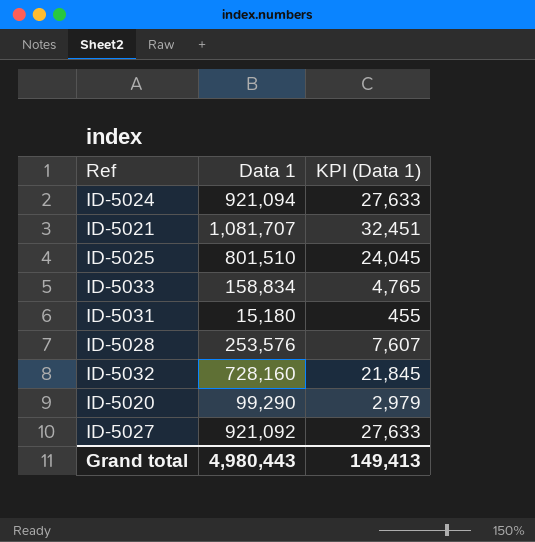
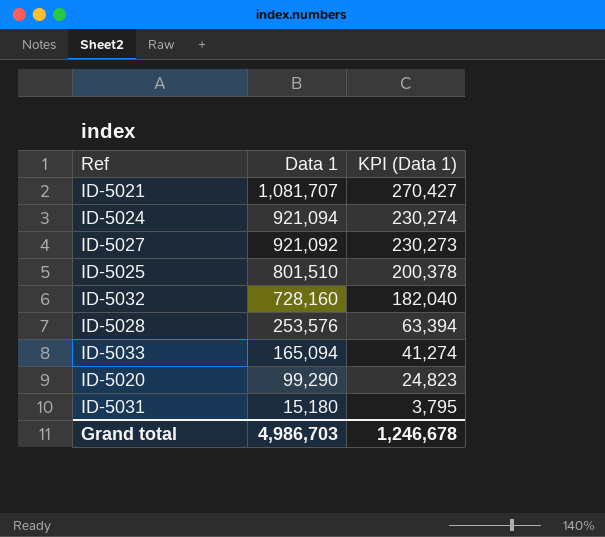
row order: none -> Data 1 descending
column KPI (Data 1) | formula: [Data 1] * 0.03 -> [Data 1] * 0.25
ID-5033 | Data 1: 158,834 -> 165,094
Grand total | Data 1: 4,980,443 -> 4,986,703
Grand total | KPI (Data 1): 149,413 -> 1,246,678

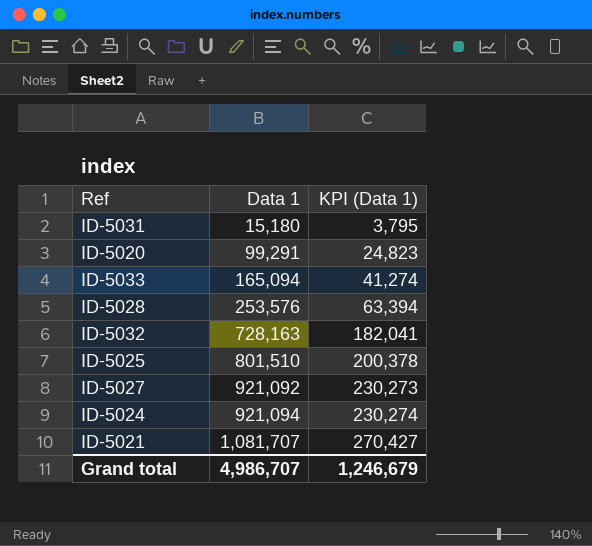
row order: Data 1 descending -> Data 1 ascending
ID-5020 | Data 1: 99,290 -> 99,291
ID-5032 | Data 1: 728,160 -> 728,163
ID-5032 | KPI (Data 1): 182,040 -> 182,041
Grand total | Data 1: 4,986,703 -> 4,986,707
Grand total | KPI (Data 1): 1,246,678 -> 1,246,679

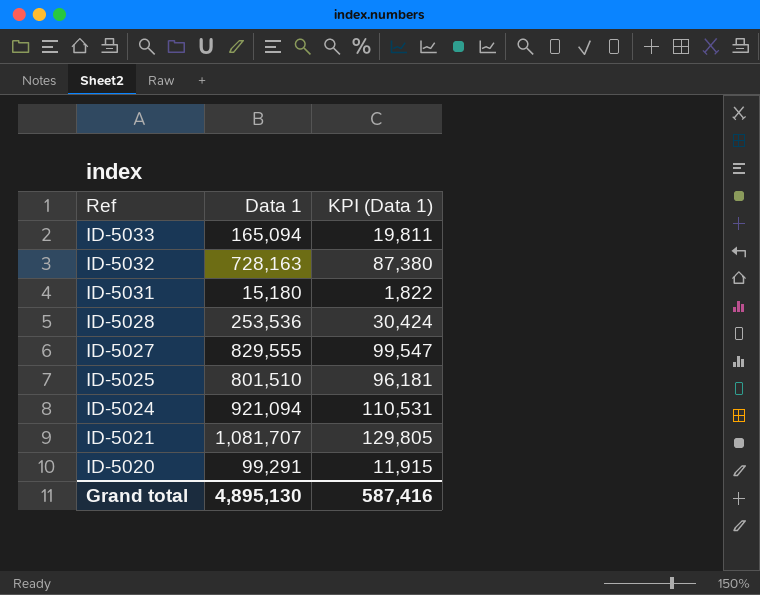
row order: Data 1 ascending -> Ref descending
column KPI (Data 1) | formula: [Data 1] * 0.25 -> [Data 1] * 0.12
ID-5028 | Data 1: 253,576 -> 253,536
ID-5027 | Data 1: 921,092 -> 829,555
Grand total | Data 1: 4,986,707 -> 4,895,130
Grand total | KPI (Data 1): 1,246,679 -> 587,416

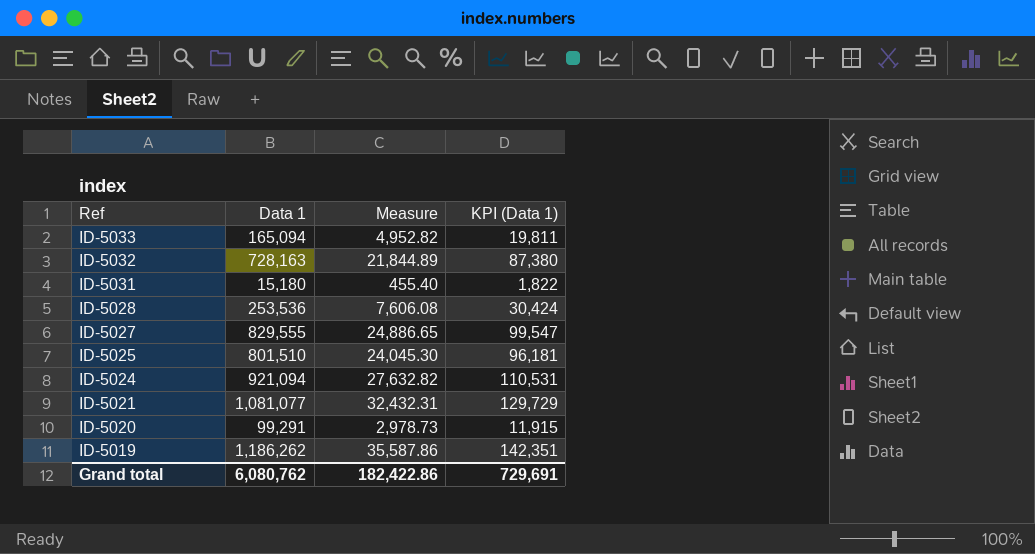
column Measure | formula: none -> [Data 1] * 0.03
ID-5021 | Data 1: 1,081,707 -> 1,081,077
ID-5021 | KPI (Data 1): 129,805 -> 129,729
row ID-5019: none -> 1,186,262 | 35,587.86 | 142,351
Grand total | Data 1: 4,895,130 -> 6,080,762
Grand total | KPI (Data 1): 587,416 -> 729,691

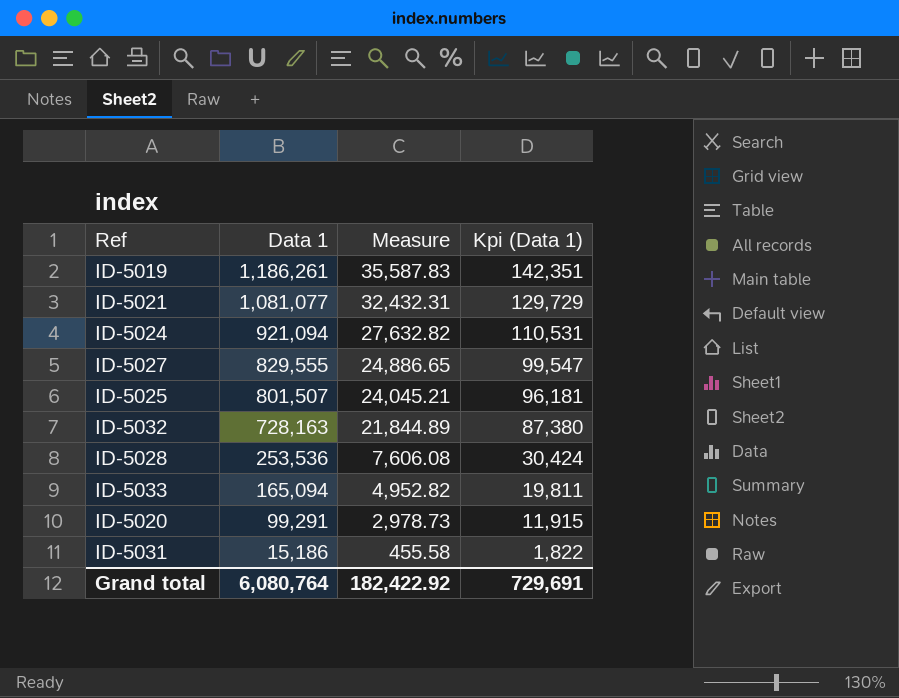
row order: Ref descending -> Data 1 descending
column name: KPI (Data 1) -> Kpi (Data 1)
ID-5019 | Data 1: 1,186,262 -> 1,186,261
ID-5019 | Measure: 35,587.86 -> 35,587.83
ID-5025 | Data 1: 801,510 -> 801,507
ID-5025 | Measure: 24,045.30 -> 24,045.21
ID-5031 | Data 1: 15,180 -> 15,186
ID-5031 | Measure: 455.40 -> 455.58
Grand total | Data 1: 6,080,762 -> 6,080,764
Grand total | Measure: 182,422.86 -> 182,422.92

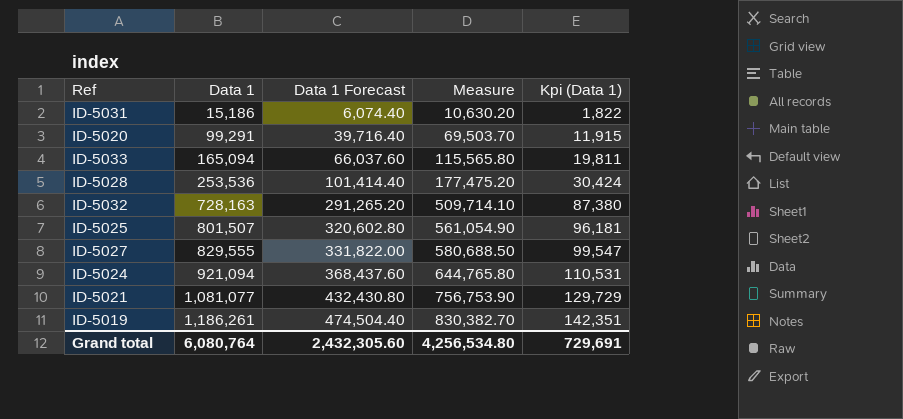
row order: Data 1 descending -> Data 1 ascending
column Data 1 Forecast | formula: none -> [Data 1] * 0.4
column Measure | formula: [Data 1] * 0.03 -> [Data 1] * 0.7
Grand total | Measure: 182,422.92 -> 4,256,534.80

